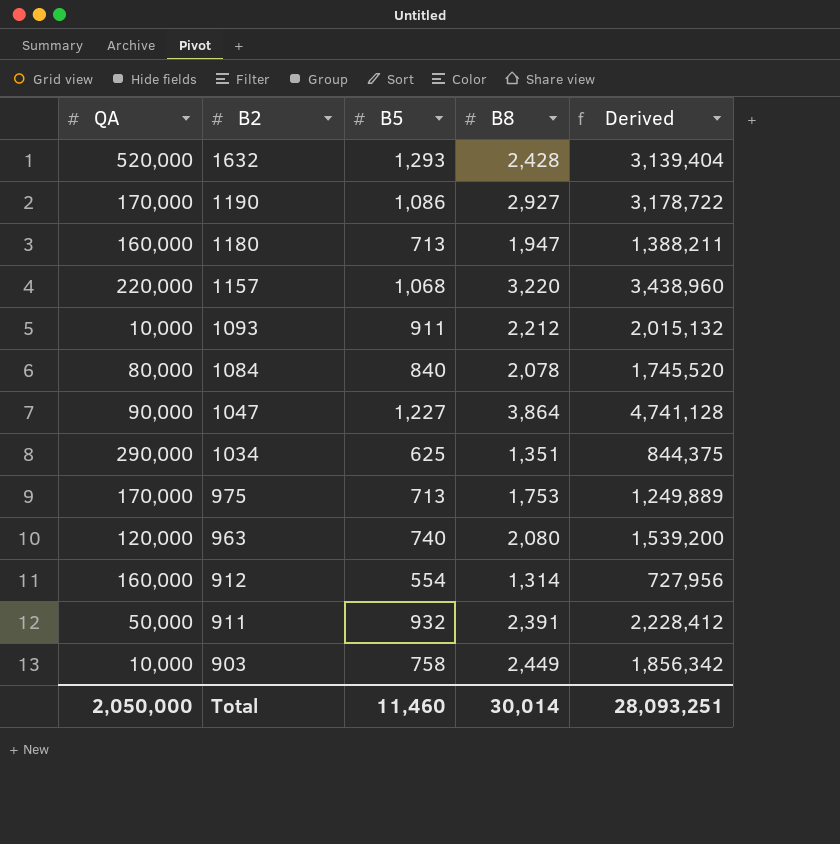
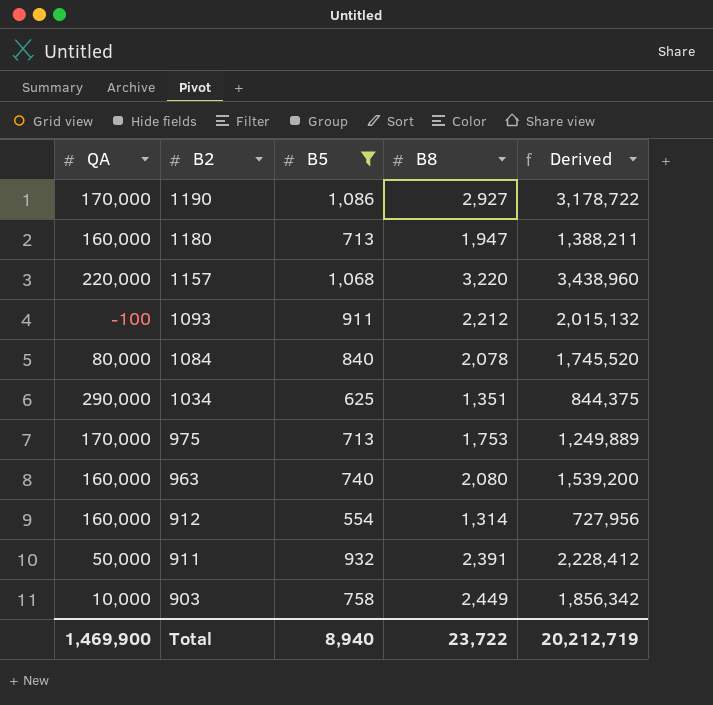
filter: none -> B5 <= 1,086
1093 | QA: 10,000 -> -100
963 | QA: 120,000 -> 160,000
Total | QA: 2,050,000 -> 1,469,900
Total | B5: 11,460 -> 8,940
Total | B8: 30,014 -> 23,722
Total | Derived: 28,093,251 -> 20,212,719

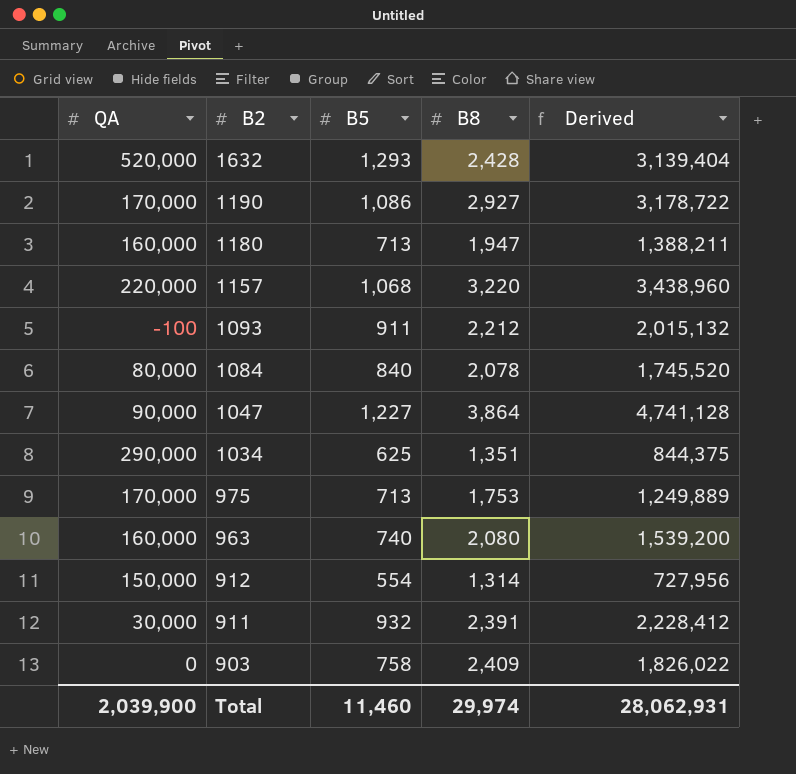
filter: B5 <= 1,086 -> none
912 | QA: 160,000 -> 150,000
911 | QA: 50,000 -> 30,000
903 | QA: 10,000 -> 0
903 | B8: 2,449 -> 2,409
903 | Derived: 1,856,342 -> 1,826,022
Total | QA: 1,469,900 -> 2,039,900
Total | B5: 8,940 -> 11,460
Total | B8: 23,722 -> 29,974
Total | Derived: 20,212,719 -> 28,062,931

